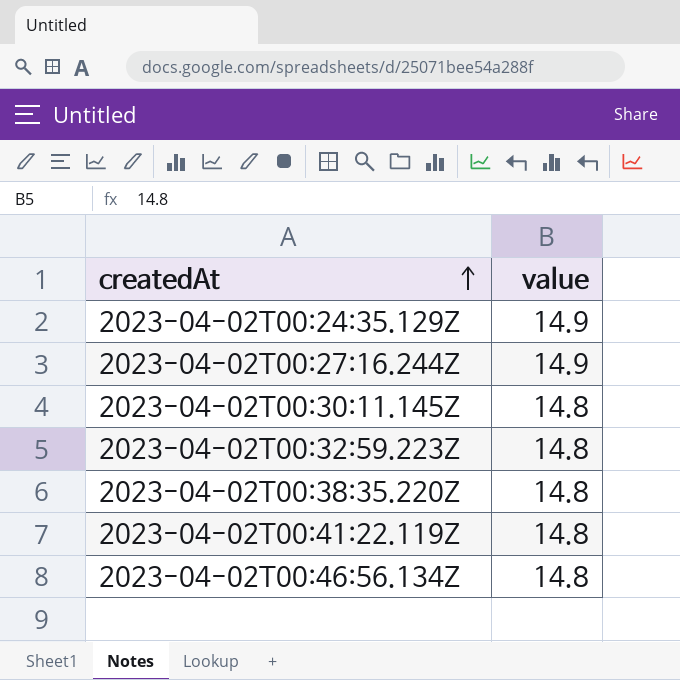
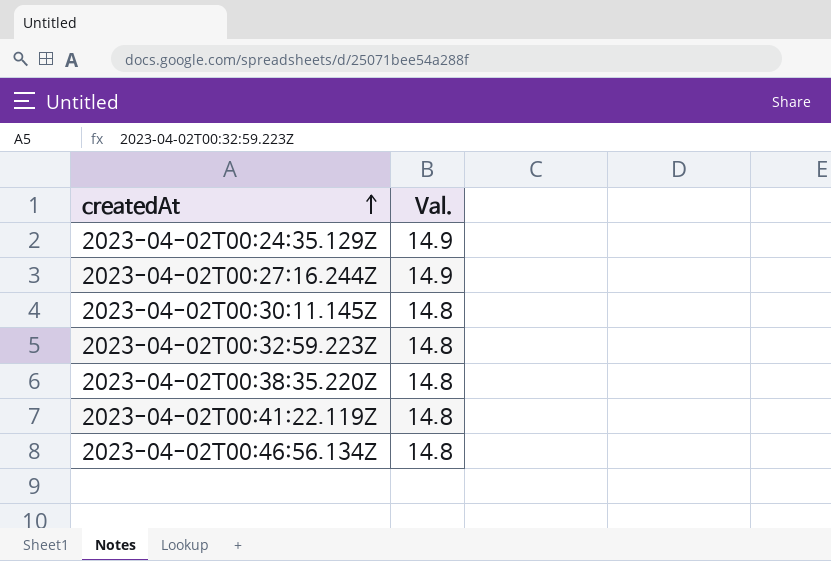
column name: value -> Val.

